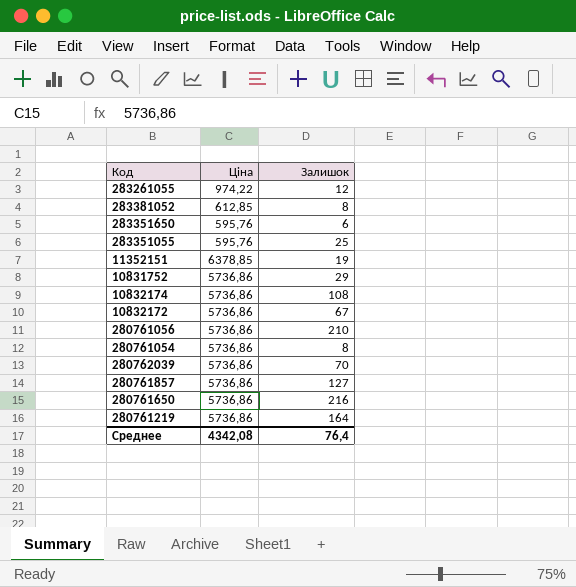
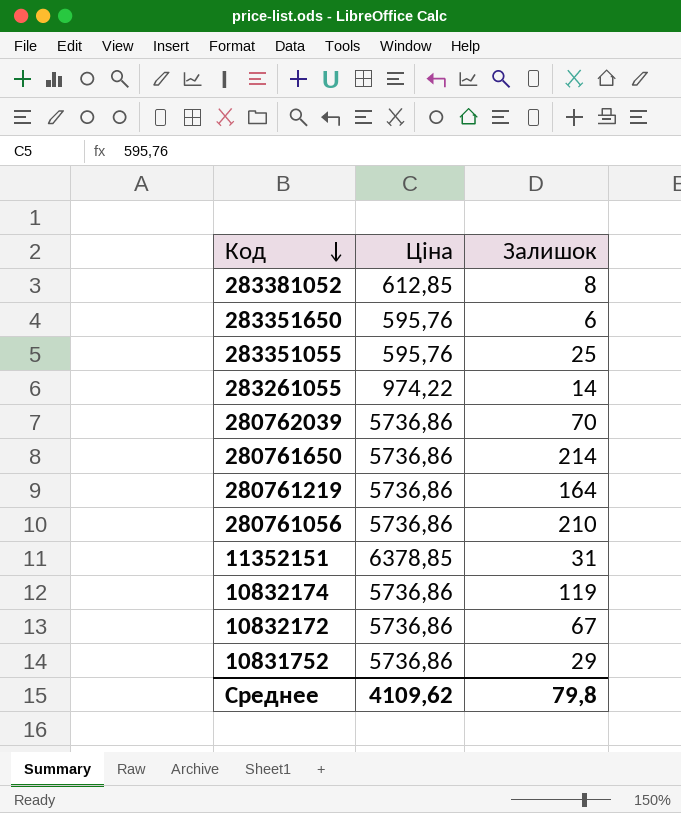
row order: none -> Код descending
row 280761054: 5736,86 | 8 -> none
row 280761857: 5736,86 | 127 -> none
283261055 | Залишок: 12 -> 14
280761650 | Залишок: 216 -> 214
11352151 | Залишок: 19 -> 31
10832174 | Залишок: 108 -> 119
Среднее | Ціна: 4342,08 -> 4109,62
Среднее | Залишок: 76,4 -> 79,8

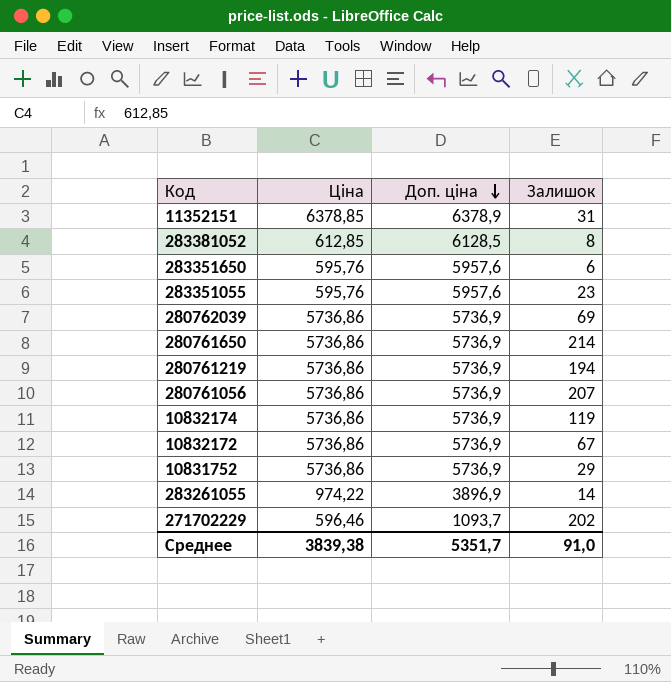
row order: Код descending -> Доп. ціна descending
column Доп. ціна | position: none -> 3
283351055 | Залишок: 25 -> 23
280762039 | Залишок: 70 -> 69
280761219 | Залишок: 164 -> 194
280761056 | Залишок: 210 -> 207
row 271702229: none -> 596,46 | 1093,7 | 202
Среднее | Ціна: 4109,62 -> 3839,38
Среднее | Залишок: 79,8 -> 91,0

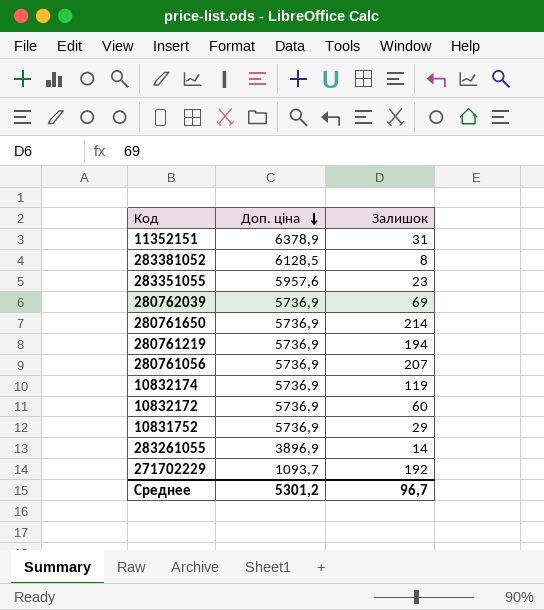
column Ціна | position: 2 -> none
row 283351650: 595,76 | 5957,6 | 6 -> none
10832172 | Залишок: 67 -> 60
271702229 | Залишок: 202 -> 192
Среднее | Доп. ціна: 5351,7 -> 5301,2
Среднее | Залишок: 91,0 -> 96,7

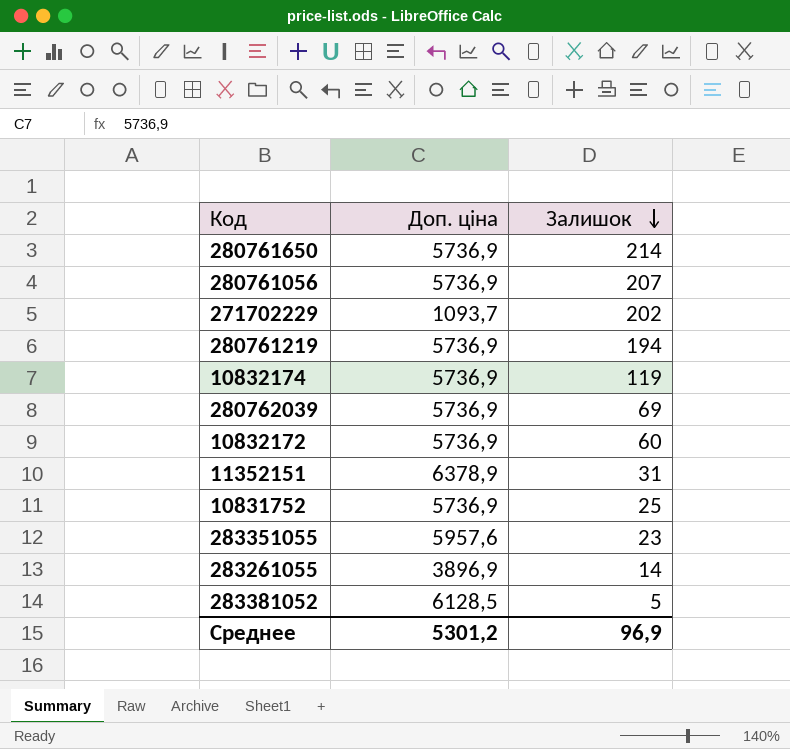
row order: Доп. ціна descending -> Залишок descending
271702229 | Залишок: 192 -> 202
10831752 | Залишок: 29 -> 25
283381052 | Залишок: 8 -> 5
Среднее | Залишок: 96,7 -> 96,9

